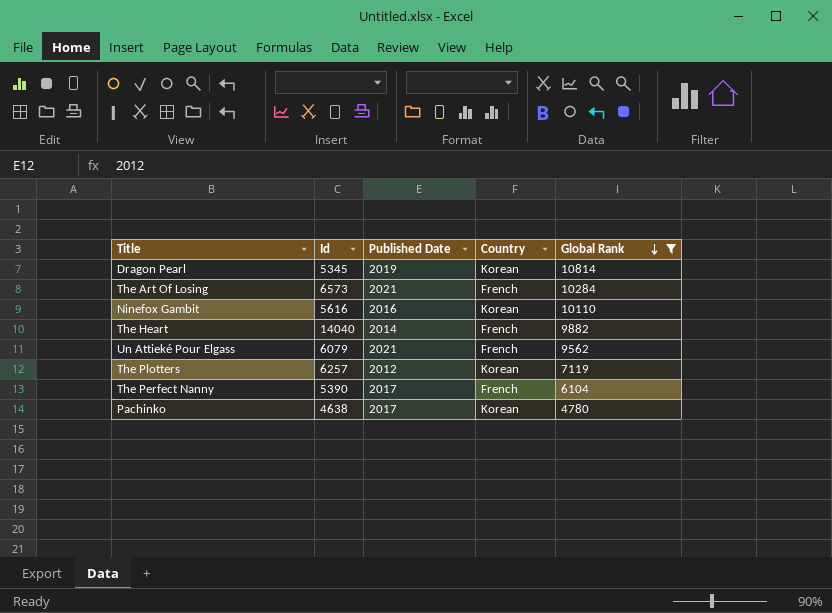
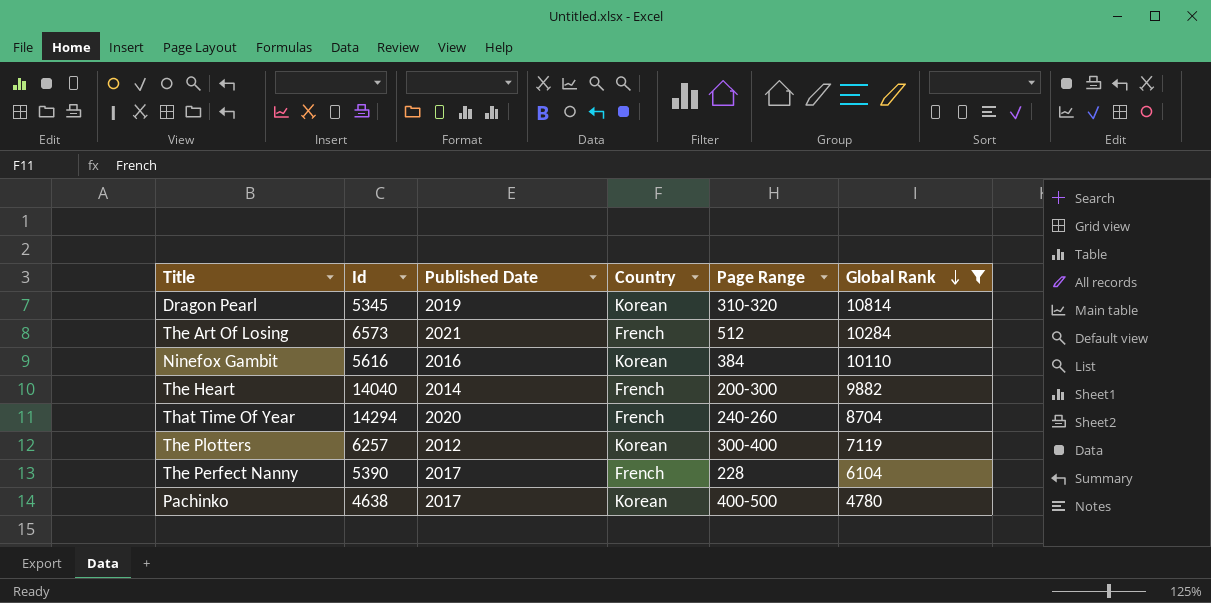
column Page Range | position: none -> 5
row Un Attieké Pour Elgass: 6079 | 2021 | French | 9562 -> none
row That Time Of Year: none -> 14294 | 2020 | French | 240-260 | 8704

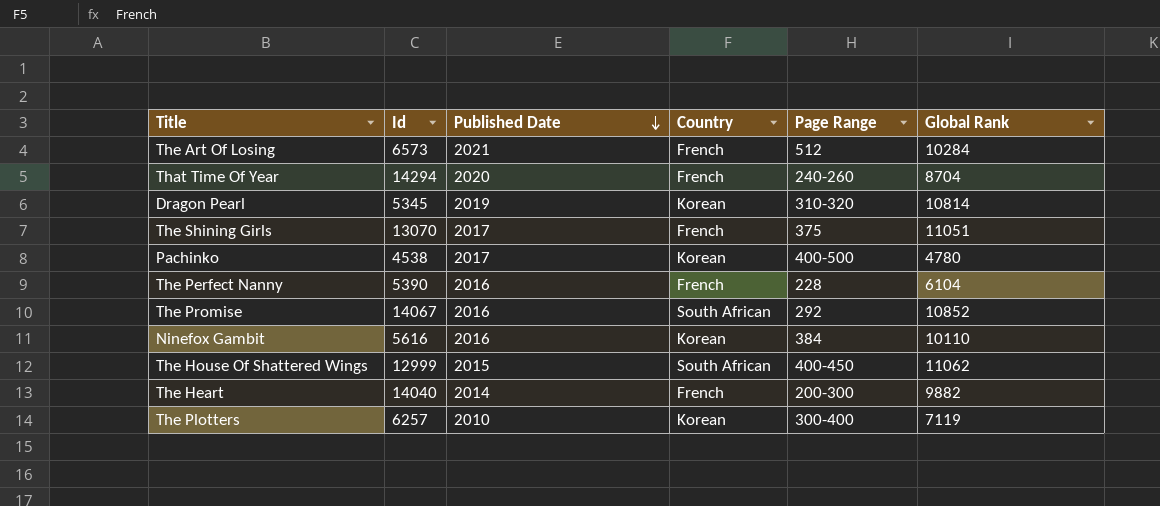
filter: Global Rank <= 10814 -> none
row order: Global Rank descending -> Published Date descending
Pachinko | Id: 4638 -> 4538
The Perfect Nanny | Published Date: 2017 -> 2016
The Plotters | Published Date: 2012 -> 2010

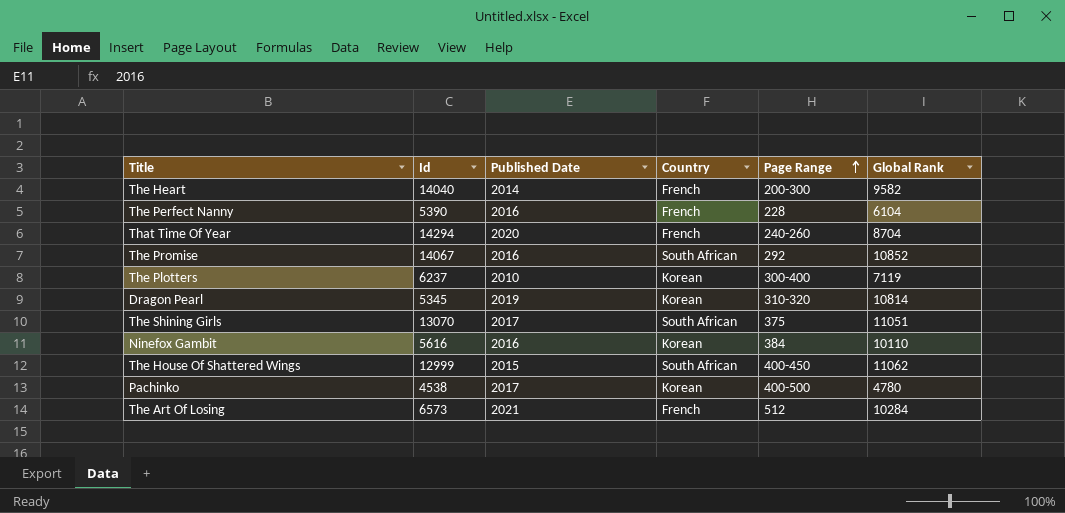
row order: Published Date descending -> Page Range ascending
The Heart | Global Rank: 9882 -> 9582
The Plotters | Id: 6257 -> 6237
The Shining Girls | Country: French -> South African

